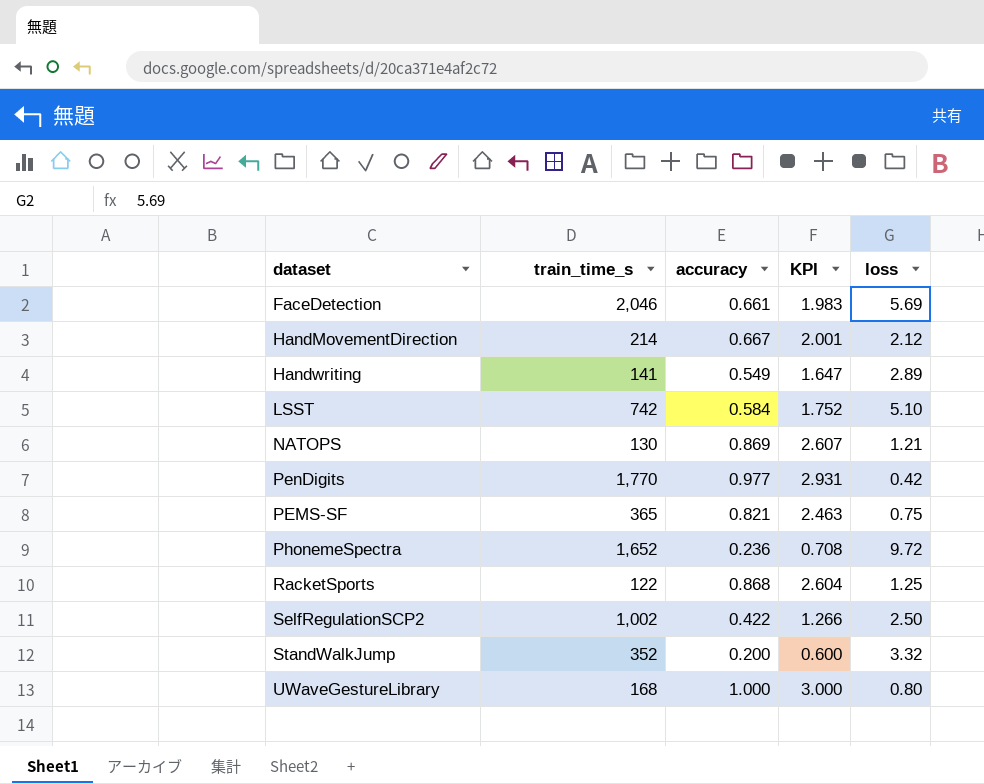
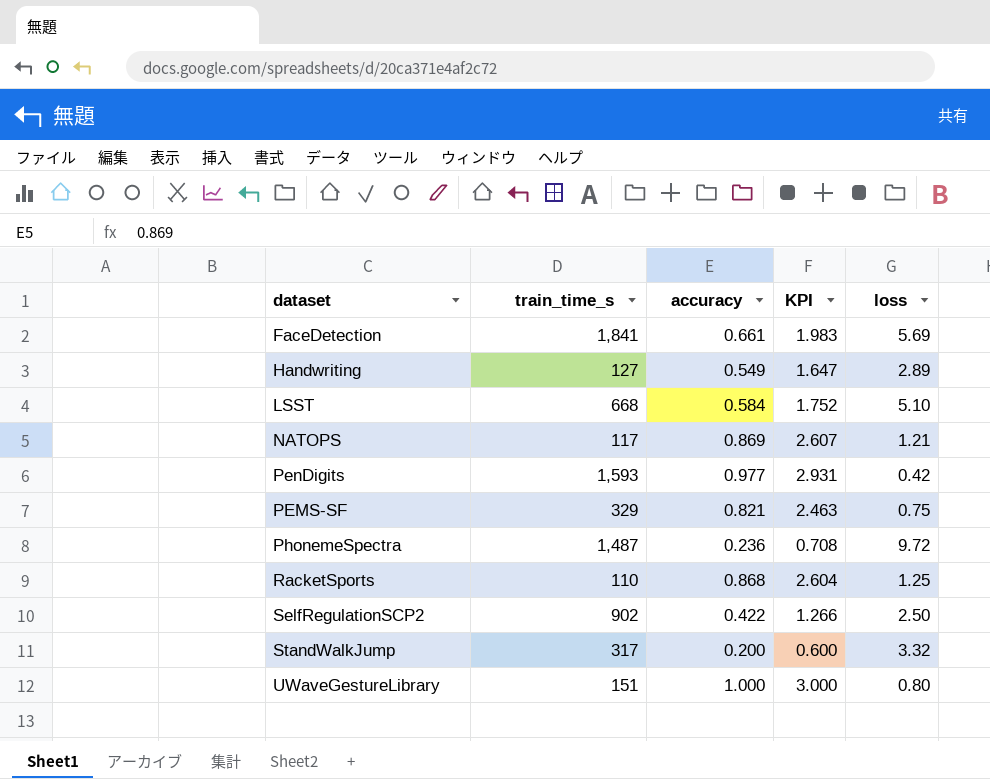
row HandMovementDirection: 214 | 0.667 | 2.001 | 2.12 -> none
FaceDetection | train_time_s: 2,046 -> 1,841
Handwriting | train_time_s: 141 -> 127
LSST | train_time_s: 742 -> 668
NATOPS | train_time_s: 130 -> 117
PenDigits | train_time_s: 1,770 -> 1,593
PEMS-SF | train_time_s: 365 -> 329
PhonemeSpectra | train_time_s: 1,652 -> 1,487
RacketSports | train_time_s: 122 -> 110
SelfRegulationSCP2 | train_time_s: 1,002 -> 902
StandWalkJump | train_time_s: 352 -> 317
UWaveGestureLibrary | train_time_s: 168 -> 151

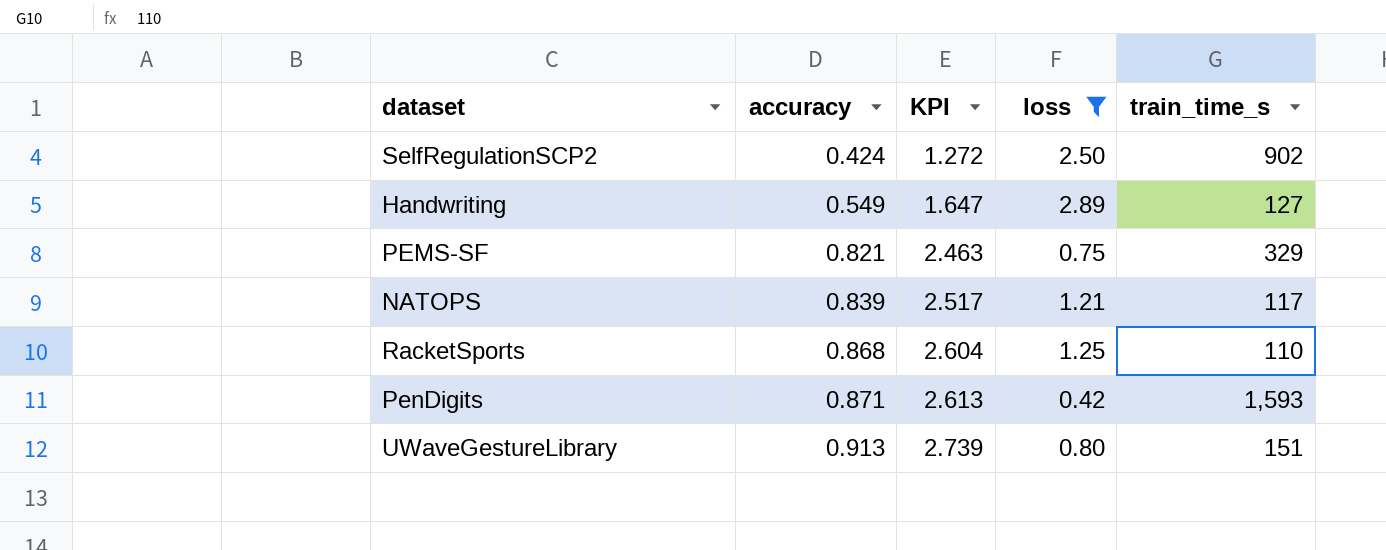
filter: none -> loss <= 2.89
row order: none -> accuracy ascending
column train_time_s | position: 2 -> 5
SelfRegulationSCP2 | accuracy: 0.422 -> 0.424
SelfRegulationSCP2 | KPI: 1.266 -> 1.272
NATOPS | accuracy: 0.869 -> 0.839
NATOPS | KPI: 2.607 -> 2.517
PenDigits | accuracy: 0.977 -> 0.871
PenDigits | KPI: 2.931 -> 2.613
UWaveGestureLibrary | accuracy: 1.000 -> 0.913
UWaveGestureLibrary | KPI: 3.000 -> 2.739

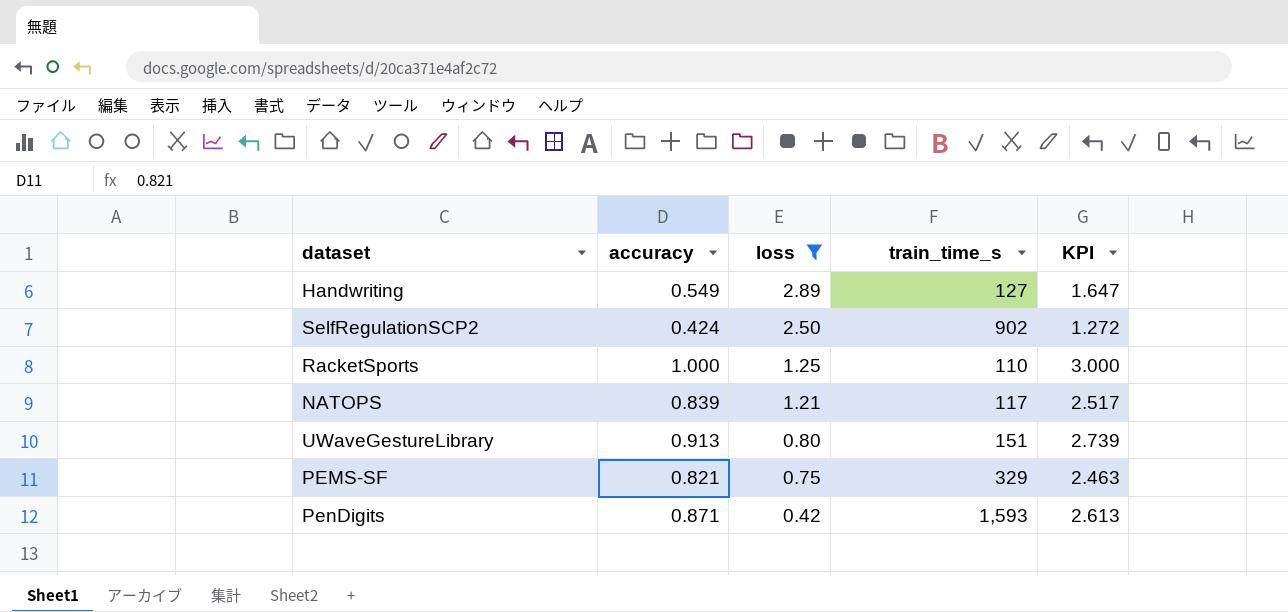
row order: accuracy ascending -> loss descending
column KPI | position: 3 -> 5
RacketSports | accuracy: 0.868 -> 1.000
RacketSports | KPI: 2.604 -> 3.000

